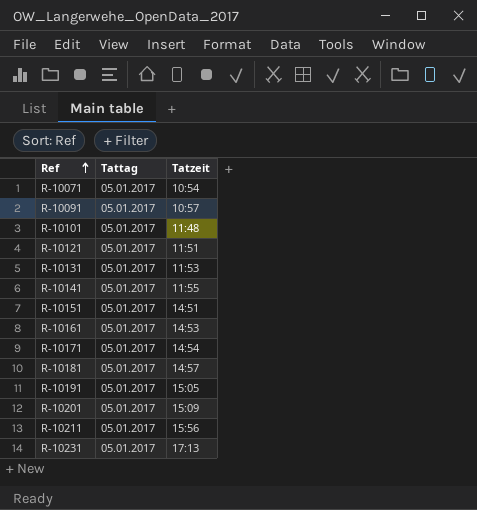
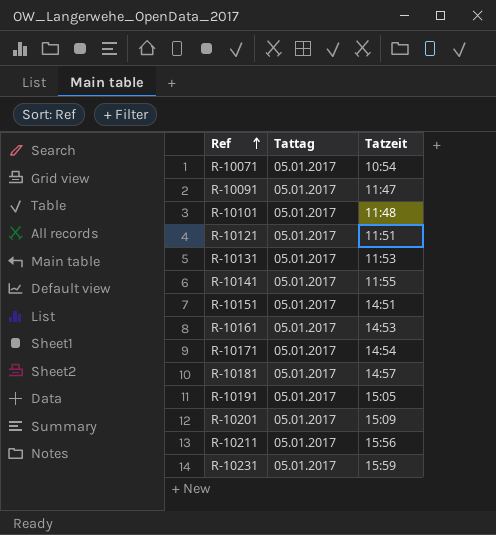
R-10091 | Tatzeit: 10:57 -> 11:47
R-10231 | Tatzeit: 17:13 -> 15:59

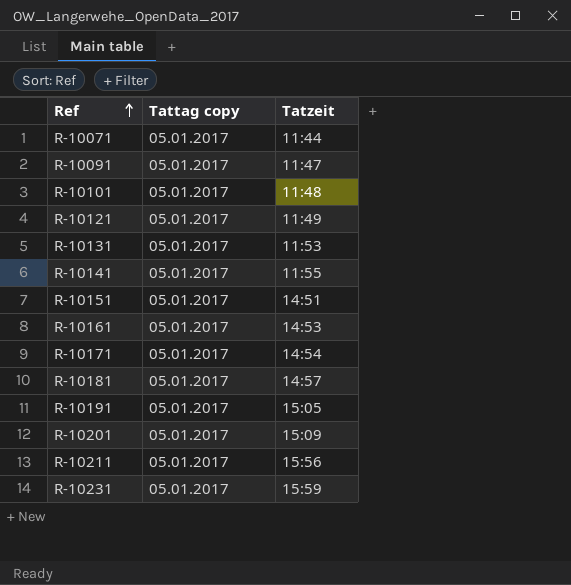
column name: Tattag -> Tattag copy
R-10071 | Tatzeit: 10:54 -> 11:44
R-10121 | Tatzeit: 11:51 -> 11:49

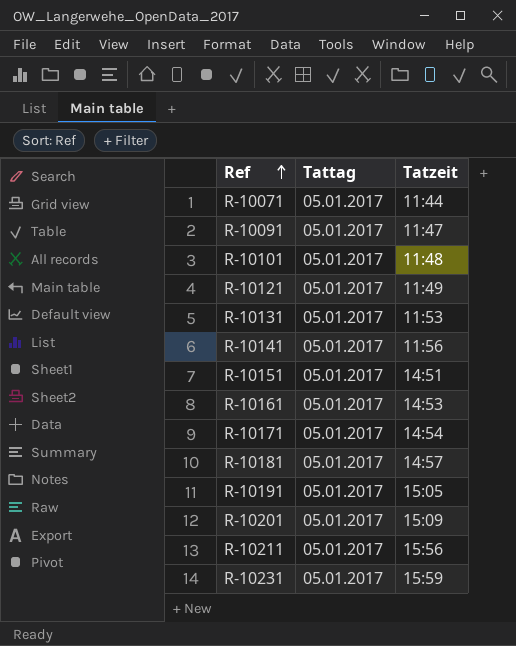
column name: Tattag copy -> Tattag
R-10141 | Tatzeit: 11:55 -> 11:56

